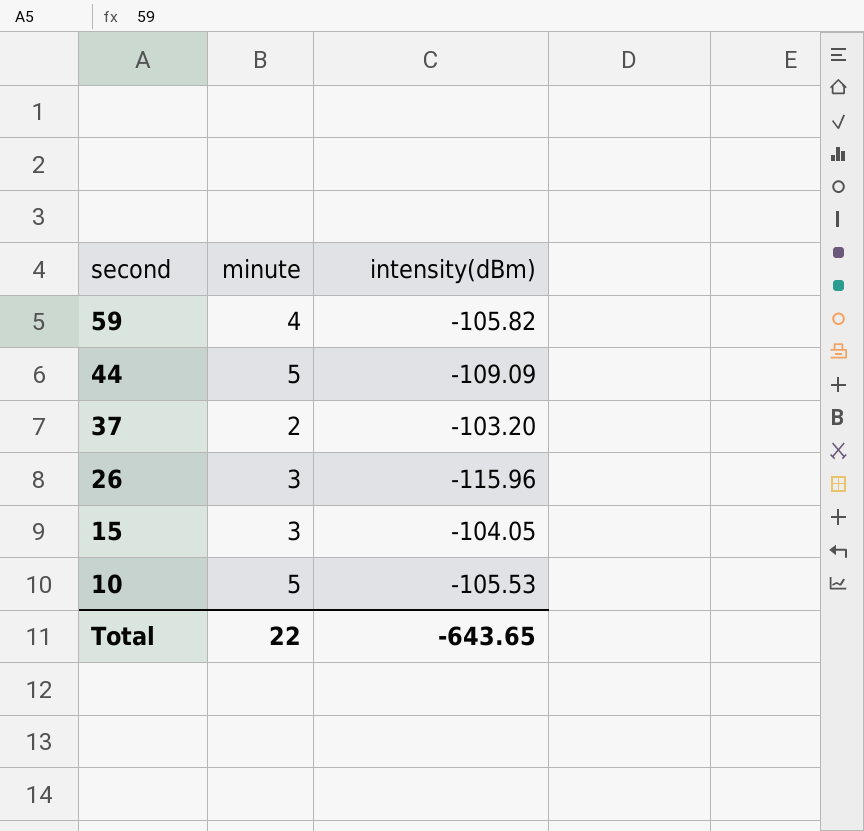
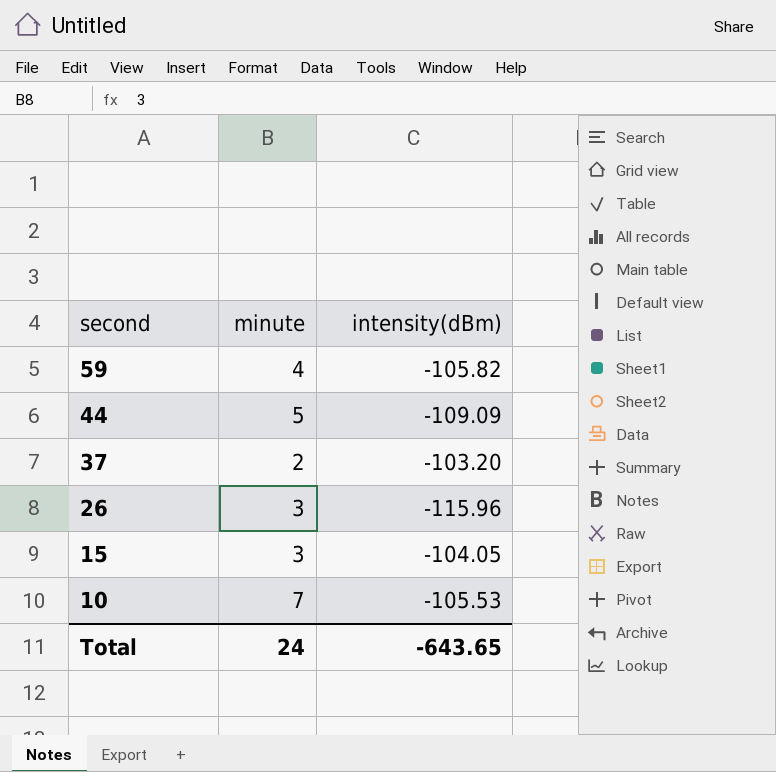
10 | minute: 5 -> 7
Total | minute: 22 -> 24

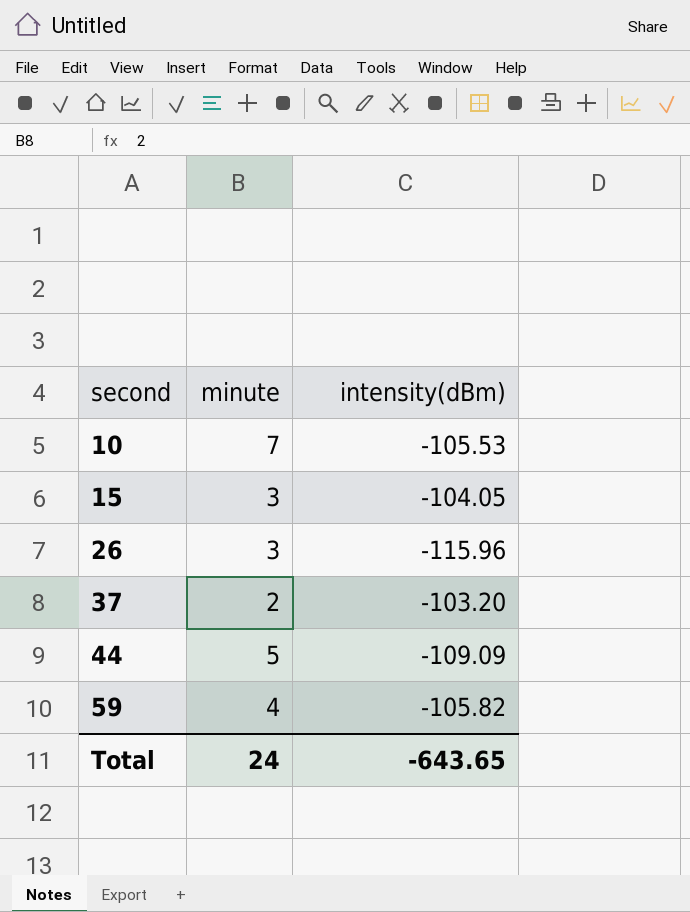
row order: second descending -> second ascending

